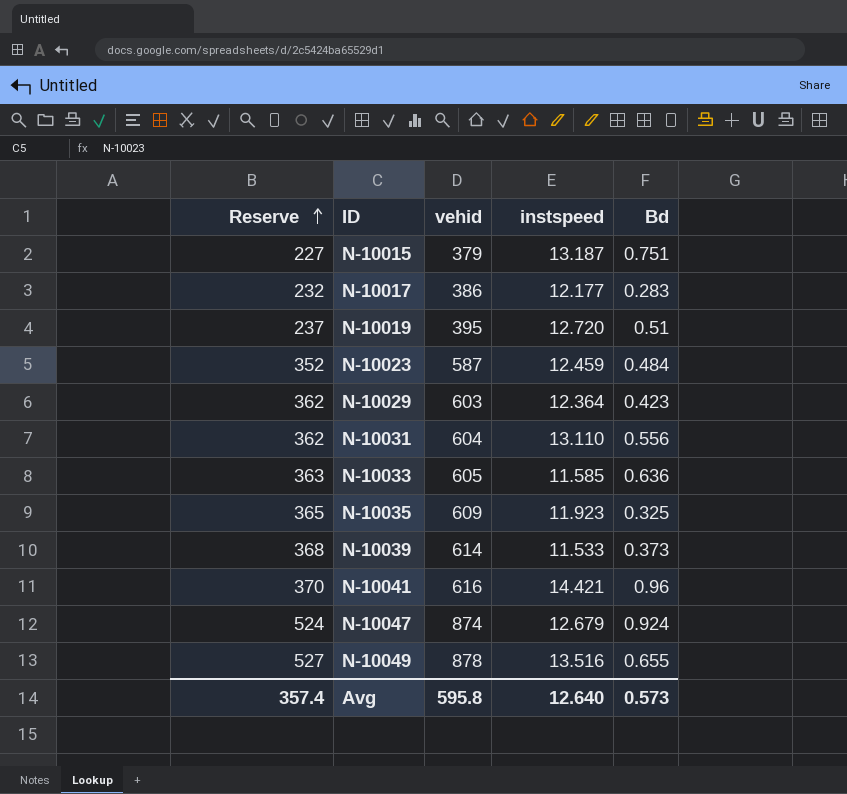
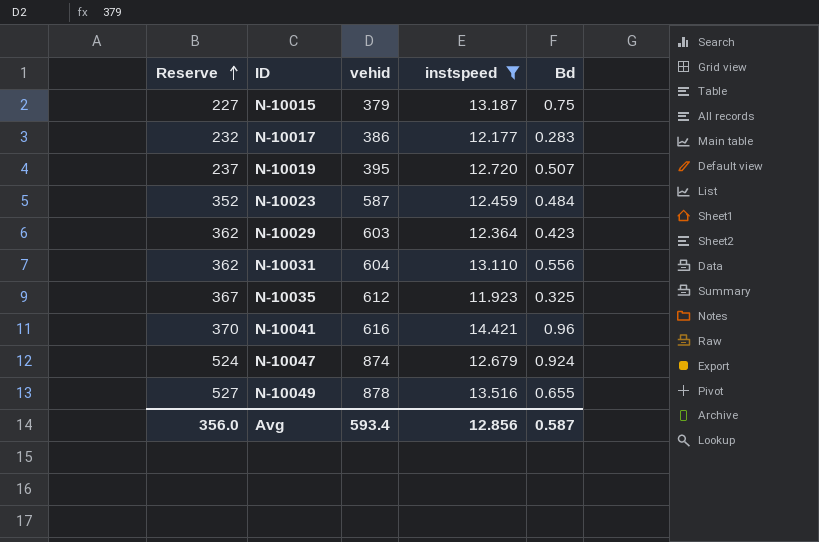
filter: none -> instspeed >= 11.923
N-10015 | Bd: 0.751 -> 0.75
N-10019 | Bd: 0.51 -> 0.507
N-10035 | Reserve: 365 -> 367
N-10035 | vehid: 609 -> 612
Avg | Reserve: 357.4 -> 356.0
Avg | vehid: 595.8 -> 593.4
Avg | instspeed: 12.640 -> 12.856
Avg | Bd: 0.573 -> 0.587

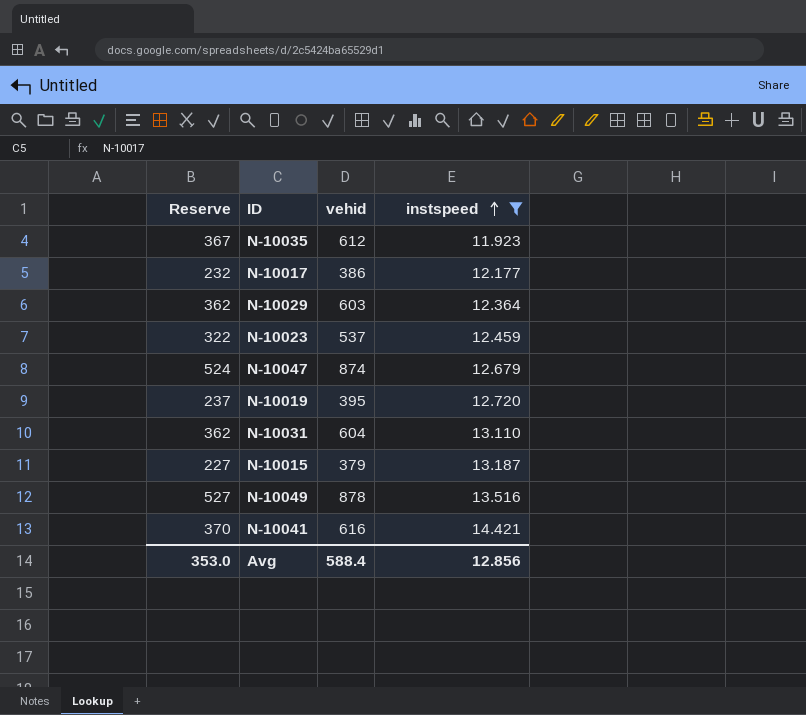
row order: Reserve ascending -> instspeed ascending
column Bd | position: 5 -> none
N-10023 | Reserve: 352 -> 322
N-10023 | vehid: 587 -> 537
Avg | Reserve: 356.0 -> 353.0
Avg | vehid: 593.4 -> 588.4

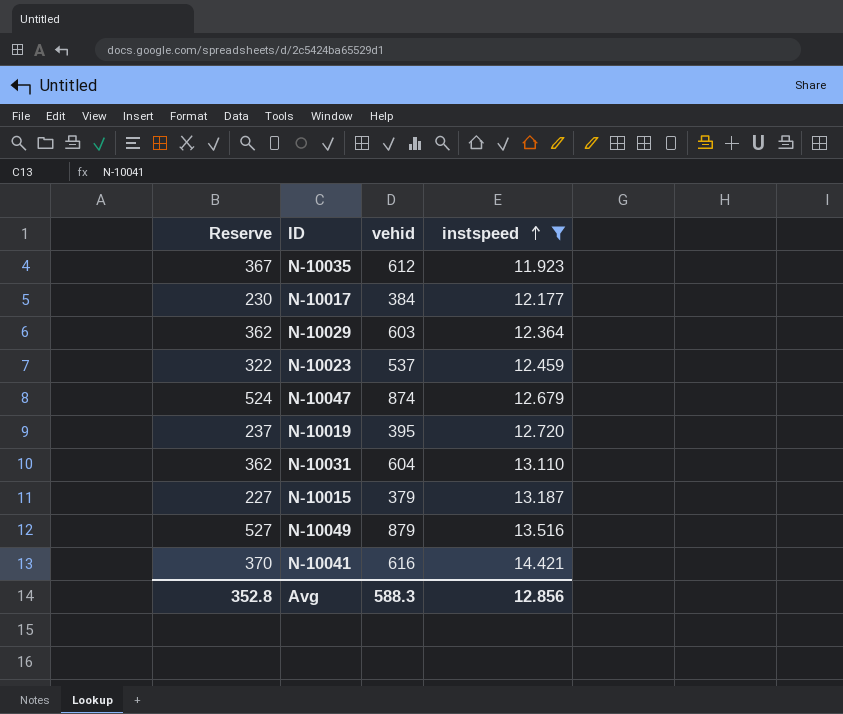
N-10017 | Reserve: 232 -> 230
N-10017 | vehid: 386 -> 384
N-10049 | vehid: 878 -> 879
Avg | Reserve: 353.0 -> 352.8
Avg | vehid: 588.4 -> 588.3

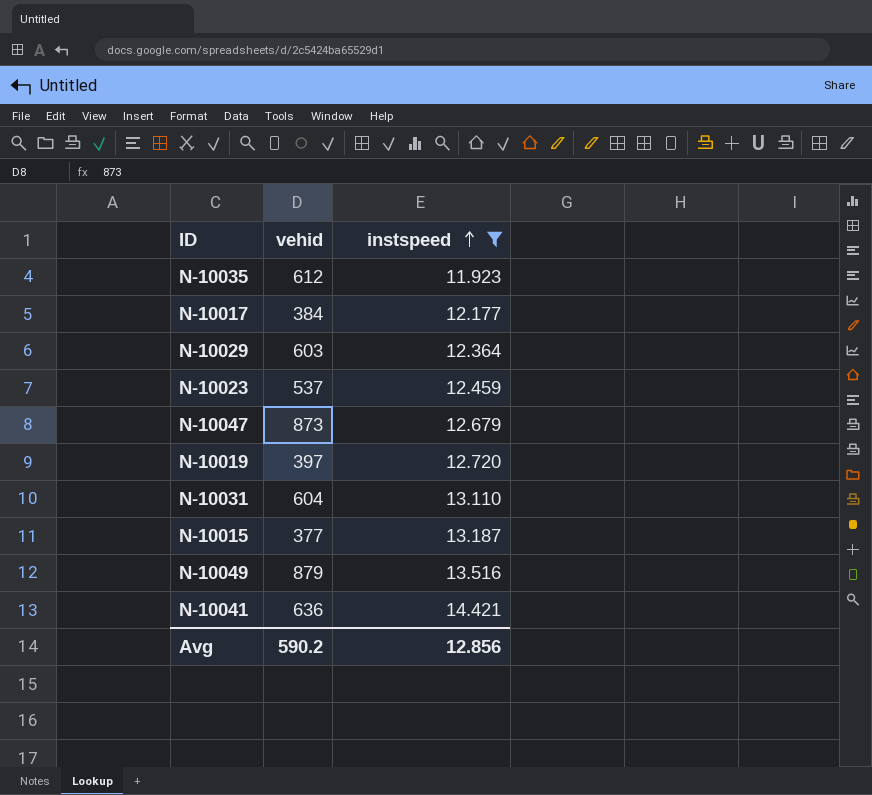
column Reserve | formula: [vehid] * 0.6 -> none
N-10047 | vehid: 874 -> 873
N-10019 | vehid: 395 -> 397
N-10015 | vehid: 379 -> 377
N-10041 | vehid: 616 -> 636
Avg | vehid: 588.3 -> 590.2

